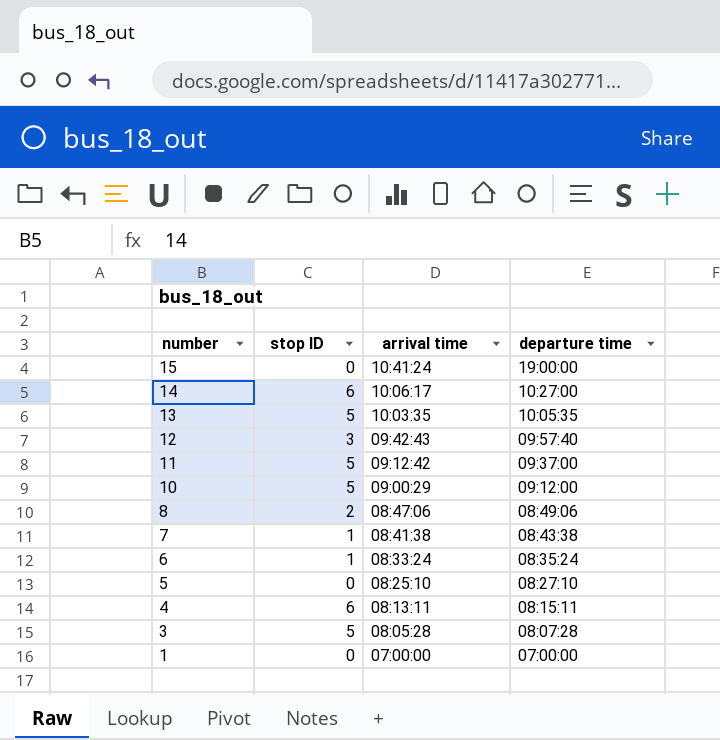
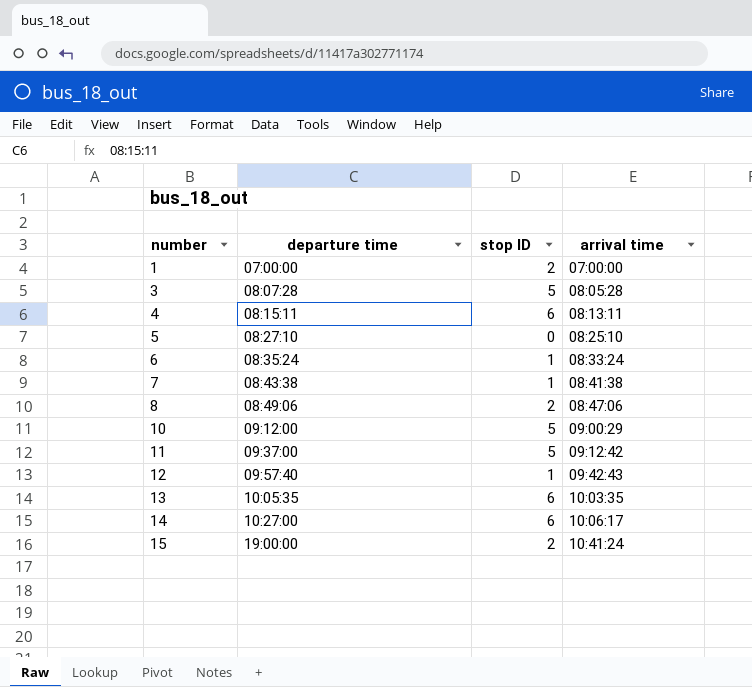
row order: number descending -> number ascending
column departure time | position: 4 -> 2
1 | stop ID: 0 -> 2
12 | stop ID: 3 -> 1
13 | stop ID: 5 -> 6
15 | stop ID: 0 -> 2

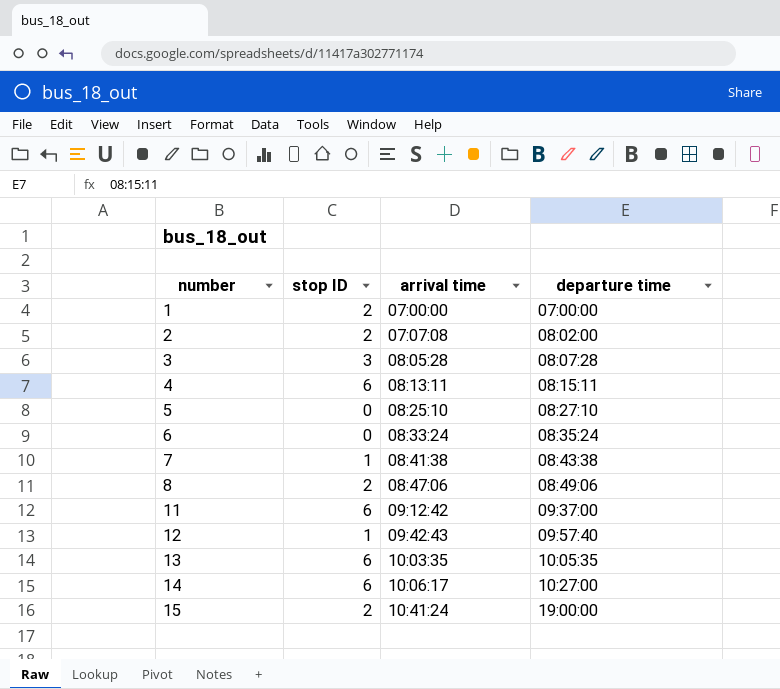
column departure time | position: 2 -> 4
row 10: 09:12:00 | 5 | 09:00:29 -> none
row 2: none -> 2 | 07:07:08 | 08:02:00
3 | stop ID: 5 -> 3
6 | stop ID: 1 -> 0
11 | stop ID: 5 -> 6

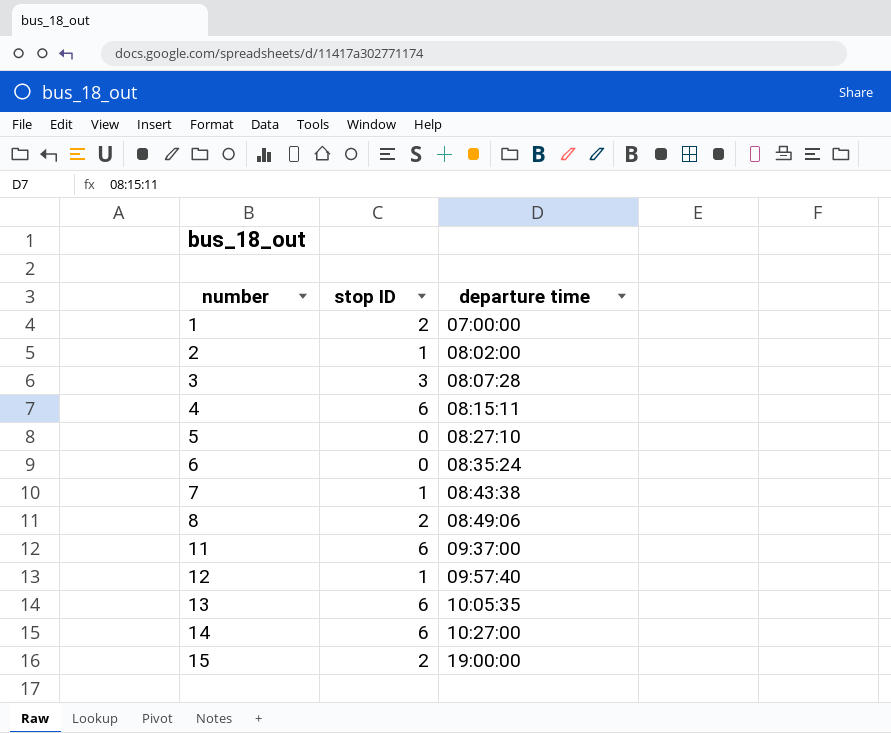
column arrival time | position: 3 -> none
2 | stop ID: 2 -> 1

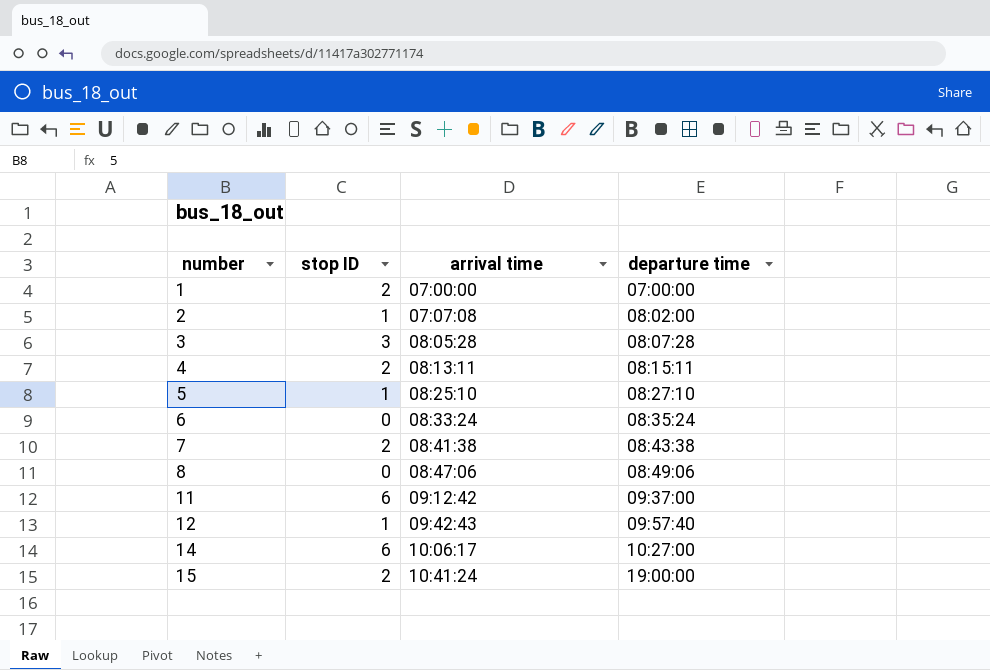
column arrival time | position: none -> 3
row 13: 6 | 10:05:35 -> none
4 | stop ID: 6 -> 2
5 | stop ID: 0 -> 1
7 | stop ID: 1 -> 2
8 | stop ID: 2 -> 0

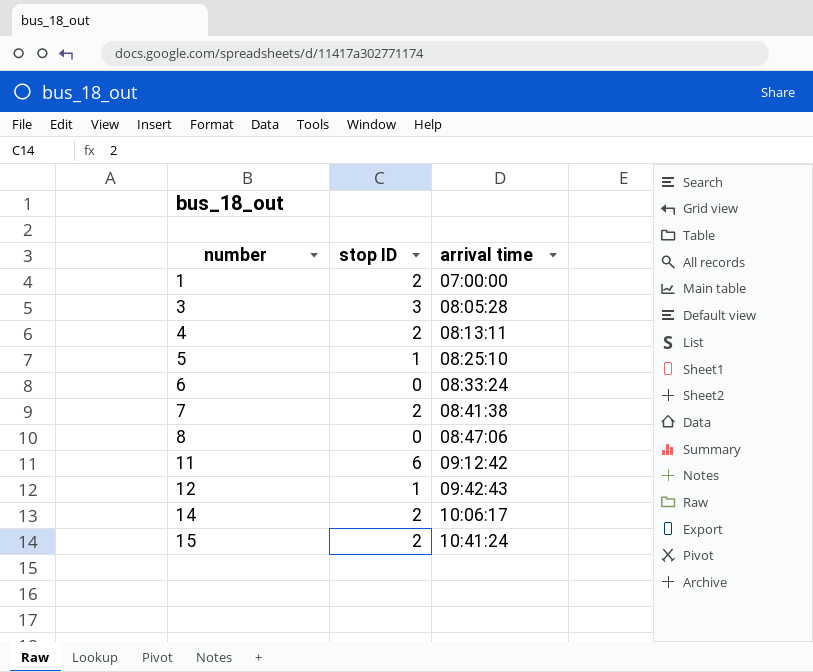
column departure time | position: 4 -> none
row 2: 1 | 07:07:08 | 08:02:00 -> none
14 | stop ID: 6 -> 2

